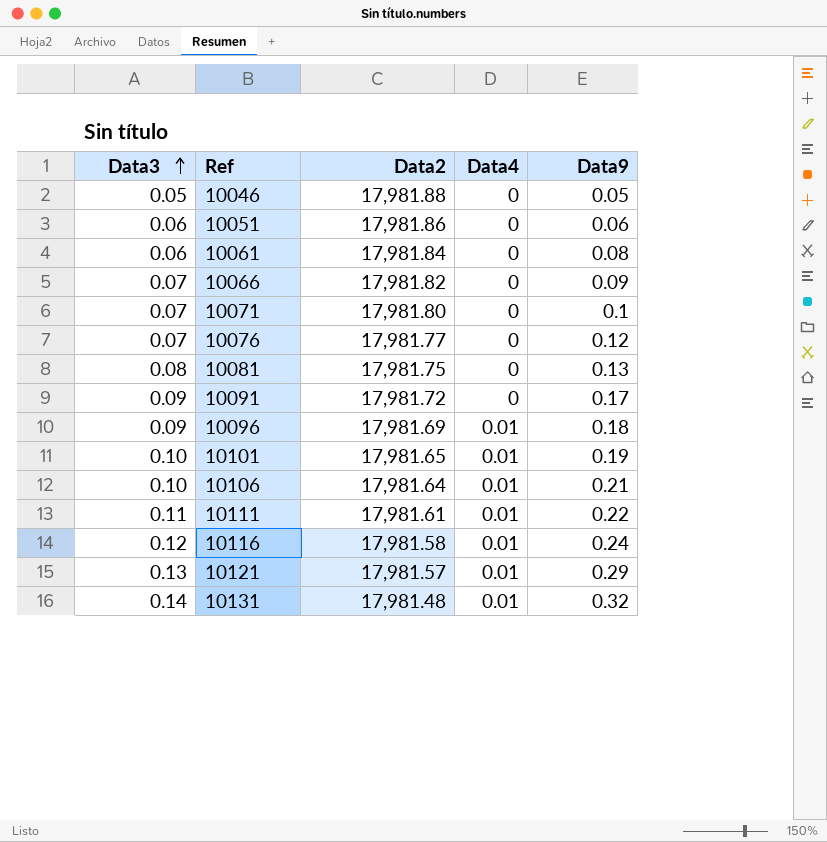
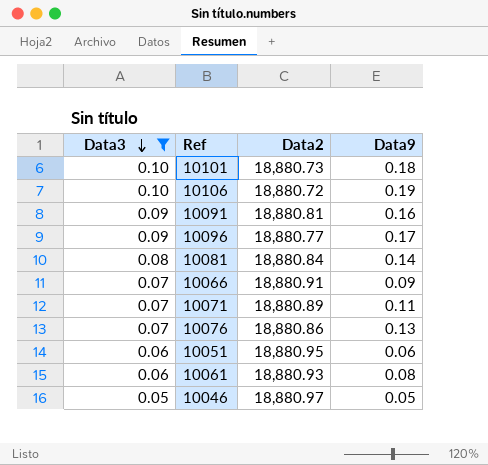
filter: none -> Data3 <= 0.10
row order: Data3 ascending -> Data3 descending
column Data4 | position: 4 -> none
10101 | Data2: 17,981.65 -> 18,880.73
10101 | Data9: 0.19 -> 0.18
10106 | Data2: 17,981.64 -> 18,880.72
10106 | Data9: 0.21 -> 0.19
10091 | Data2: 17,981.72 -> 18,880.81
10091 | Data9: 0.17 -> 0.16
10096 | Data2: 17,981.69 -> 18,880.77
10096 | Data9: 0.18 -> 0.17
10081 | Data2: 17,981.75 -> 18,880.84
10081 | Data9: 0.13 -> 0.14
10066 | Data2: 17,981.82 -> 18,880.91
10071 | Data2: 17,981.80 -> 18,880.89
10071 | Data9: 0.1 -> 0.11
10076 | Data2: 17,981.77 -> 18,880.86
10076 | Data9: 0.12 -> 0.13
10051 | Data2: 17,981.86 -> 18,880.95
10061 | Data2: 17,981.84 -> 18,880.93
10046 | Data2: 17,981.88 -> 18,880.97

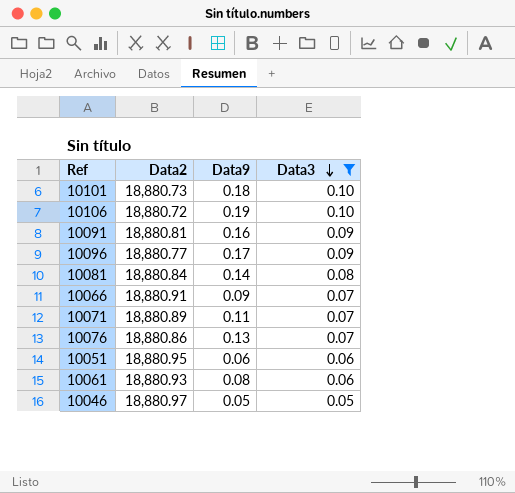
column Data3 | position: 1 -> 4

